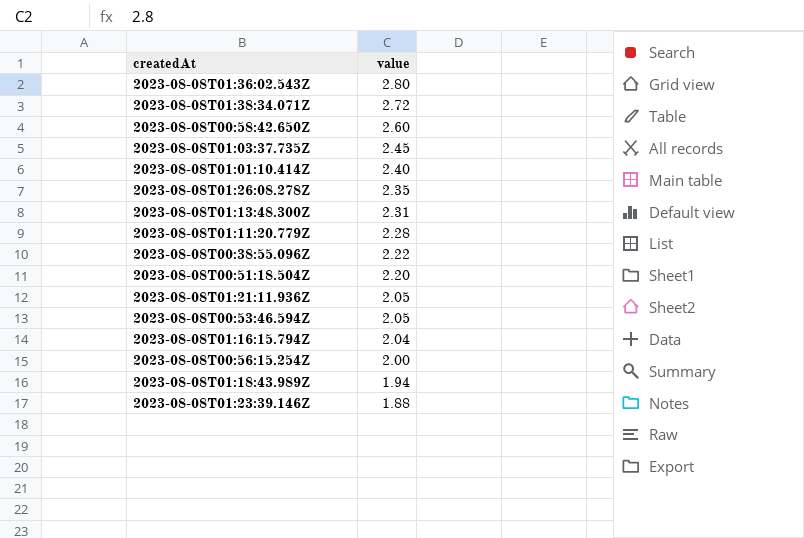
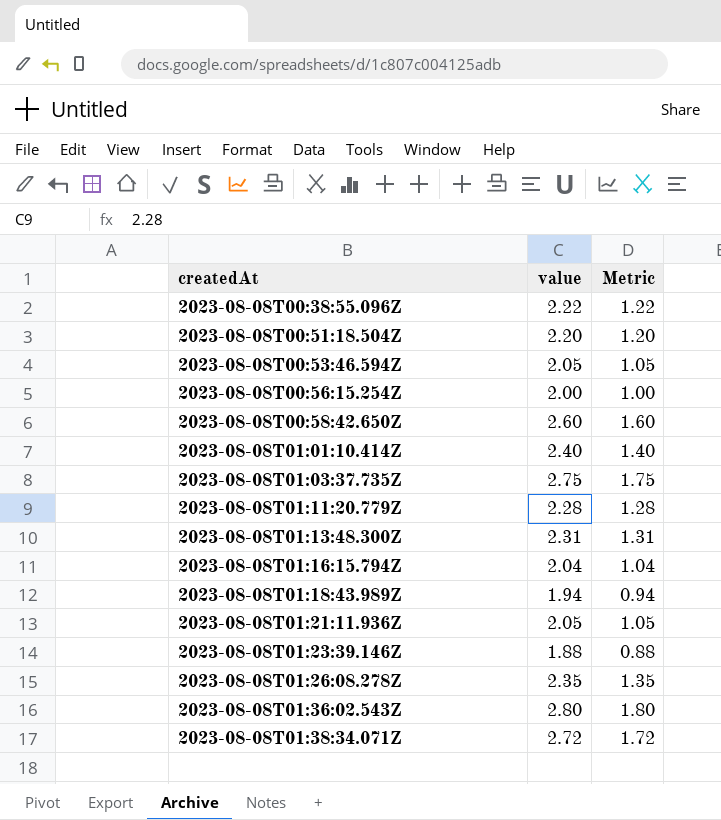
row order: value descending -> createdAt ascending
column Metric | formula: none -> [value] - 1
2023-08-08T01:03:37.735Z | value: 2.45 -> 2.75

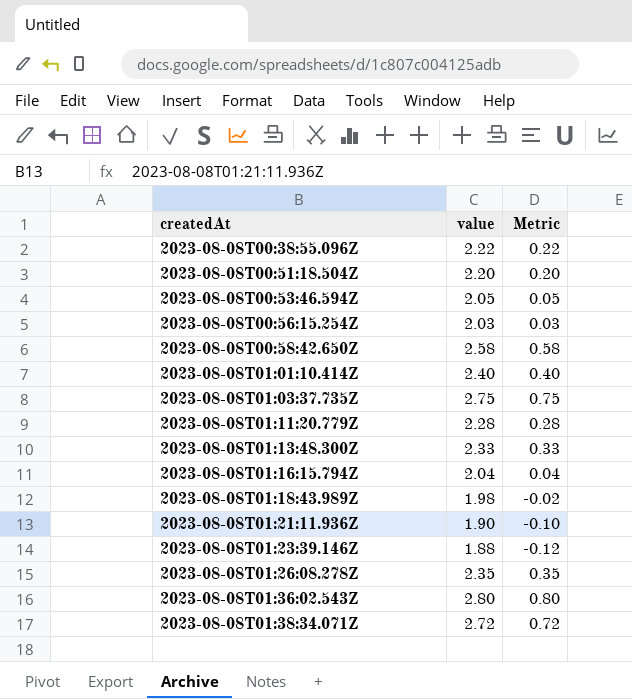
column Metric | formula: [value] - 1 -> [value] - 2
2023-08-08T00:56:15.254Z | value: 2.00 -> 2.03
2023-08-08T00:58:42.650Z | value: 2.60 -> 2.58
2023-08-08T01:13:48.300Z | value: 2.31 -> 2.33
2023-08-08T01:18:43.989Z | value: 1.94 -> 1.98
2023-08-08T01:21:11.936Z | value: 2.05 -> 1.90

